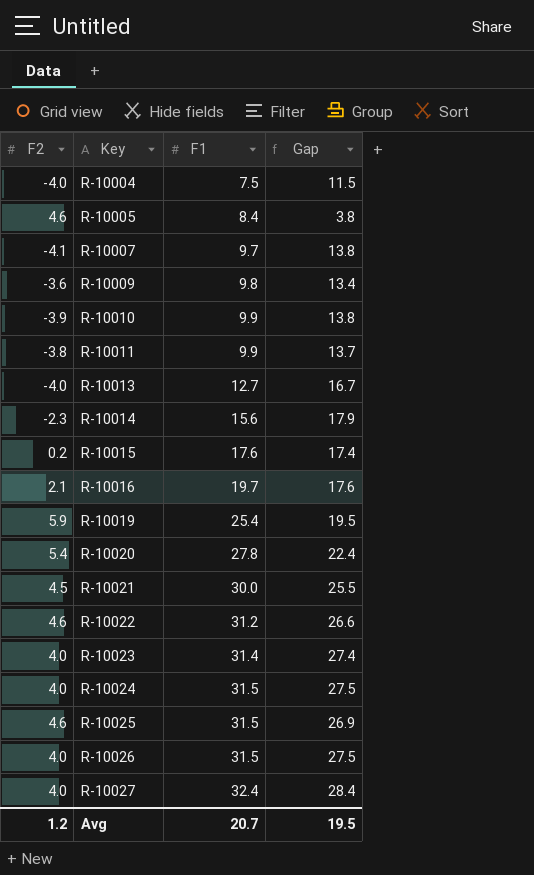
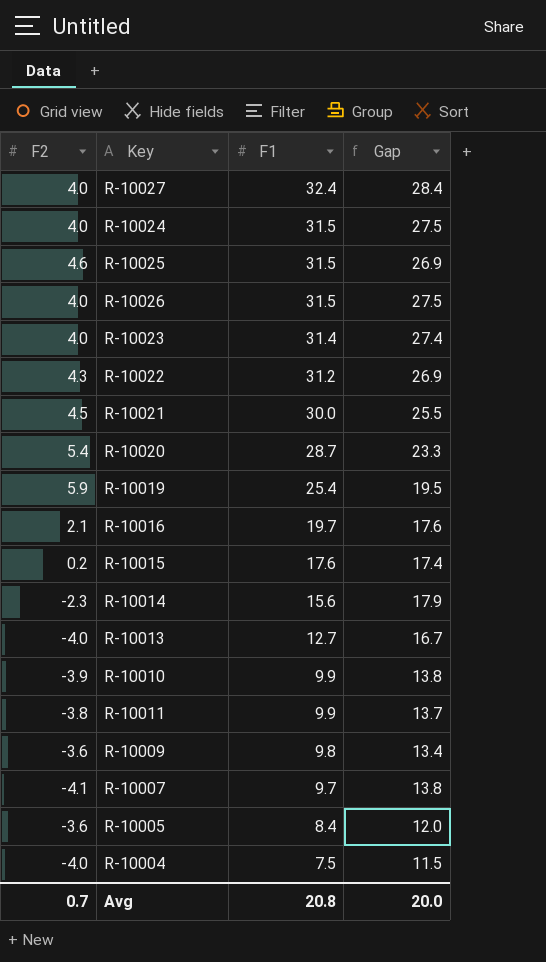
row order: Key ascending -> F1 descending
R-10022 | F2: 4.6 -> 4.3
R-10022 | Gap: 26.6 -> 26.9
R-10020 | F1: 27.8 -> 28.7
R-10020 | Gap: 22.4 -> 23.3
R-10005 | F2: 4.6 -> -3.6
R-10005 | Gap: 3.8 -> 12.0
Avg | F2: 1.2 -> 0.7
Avg | F1: 20.7 -> 20.8
Avg | Gap: 19.5 -> 20.0

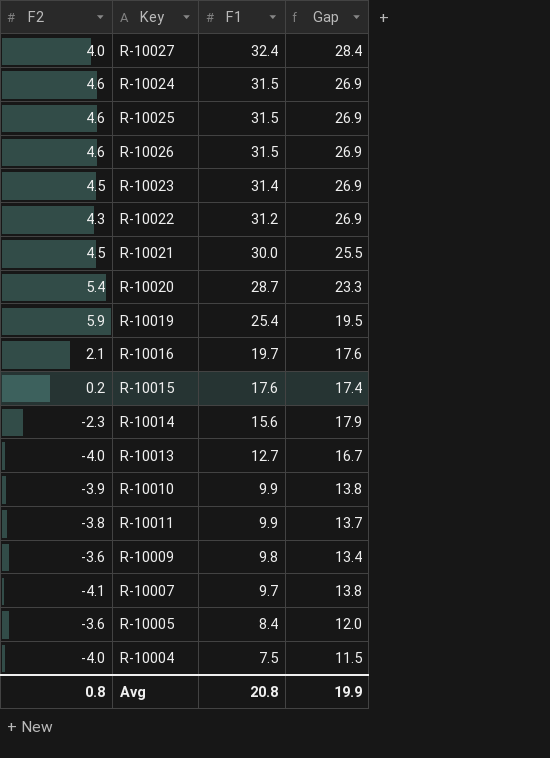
R-10024 | F2: 4.0 -> 4.6
R-10024 | Gap: 27.5 -> 26.9
R-10026 | F2: 4.0 -> 4.6
R-10026 | Gap: 27.5 -> 26.9
R-10023 | F2: 4.0 -> 4.5
R-10023 | Gap: 27.4 -> 26.9
Avg | F2: 0.7 -> 0.8
Avg | Gap: 20.0 -> 19.9

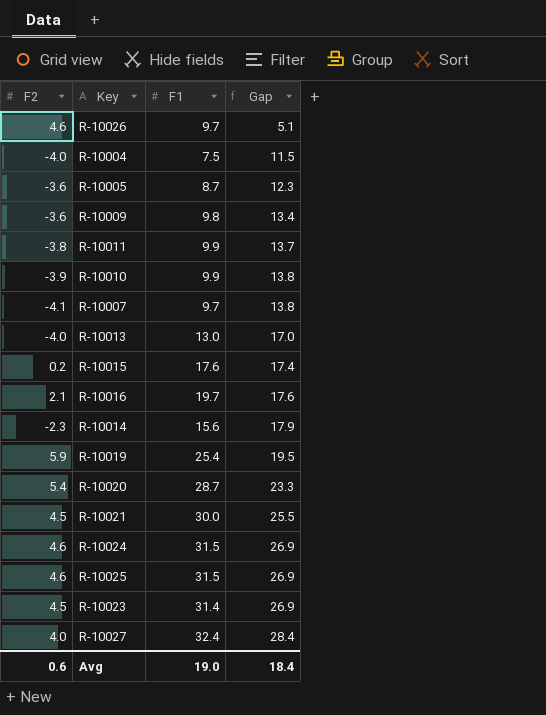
row order: F1 descending -> Gap ascending
row R-10022: 4.3 | 31.2 | 26.9 -> none
R-10026 | F1: 31.5 -> 9.7
R-10026 | Gap: 26.9 -> 5.1
R-10005 | F1: 8.4 -> 8.7
R-10005 | Gap: 12.0 -> 12.3
R-10013 | F1: 12.7 -> 13.0
R-10013 | Gap: 16.7 -> 17.0
Avg | F2: 0.8 -> 0.6
Avg | F1: 20.8 -> 19.0
Avg | Gap: 19.9 -> 18.4

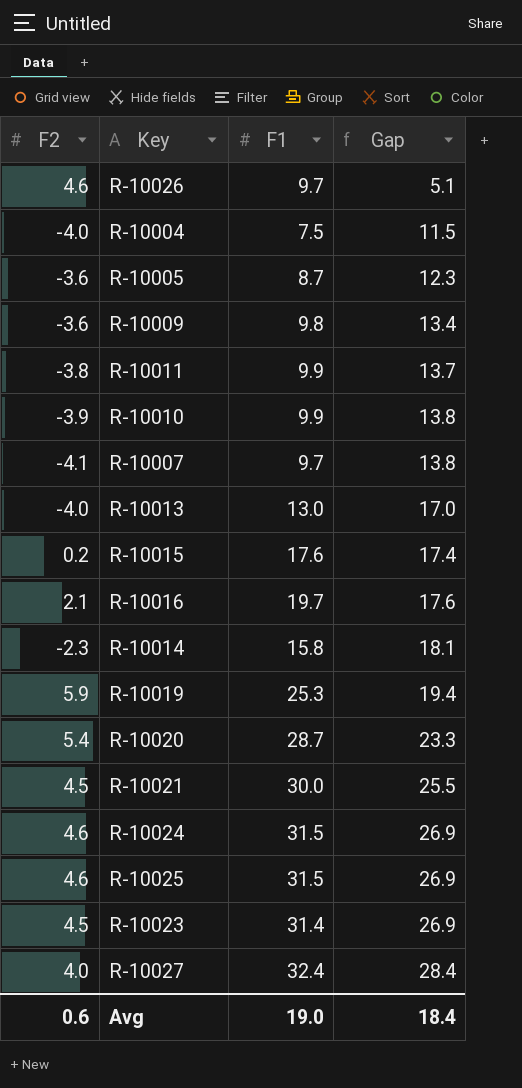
R-10014 | F1: 15.6 -> 15.8
R-10014 | Gap: 17.9 -> 18.1
R-10019 | F1: 25.4 -> 25.3
R-10019 | Gap: 19.5 -> 19.4

